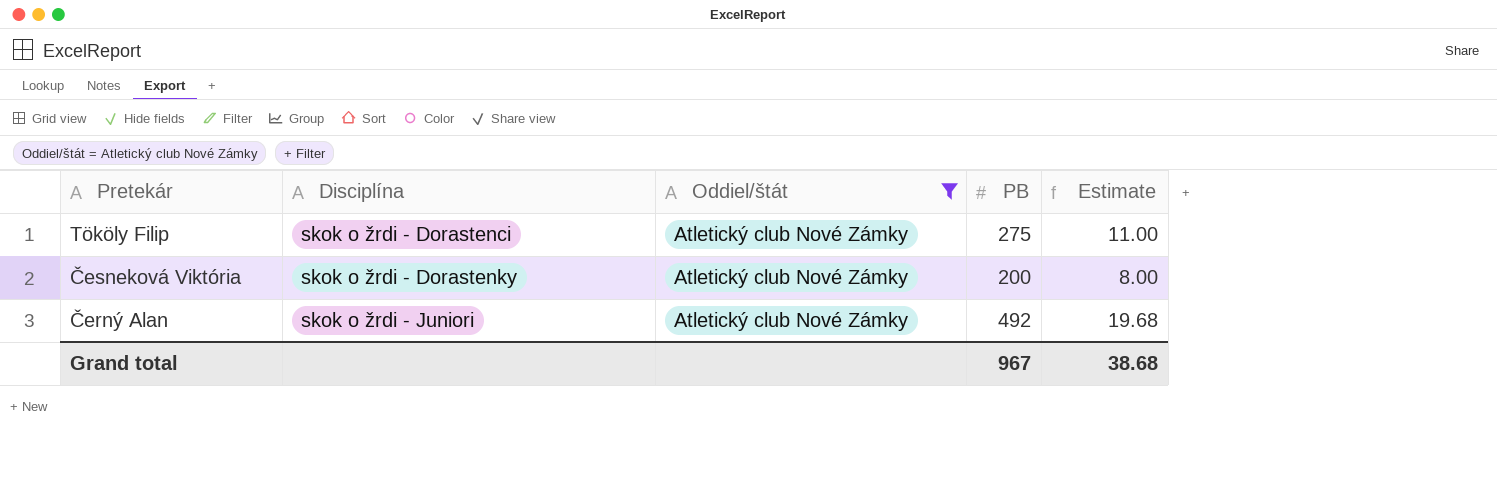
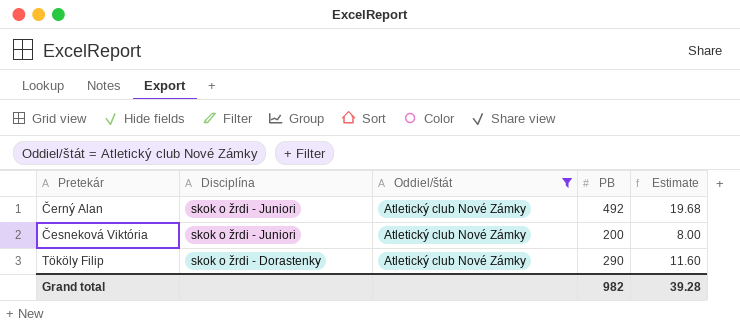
row order: Pretekár descending -> Pretekár ascending
Česneková Viktória | Disciplína: skok o žrdi - Dorastenky -> skok o žrdi - Juniori
Tököly Filip | Disciplína: skok o žrdi - Dorastenci -> skok o žrdi - Dorastenky
Tököly Filip | PB: 275 -> 290
Tököly Filip | Estimate: 11.00 -> 11.60
Grand total | PB: 967 -> 982
Grand total | Estimate: 38.68 -> 39.28

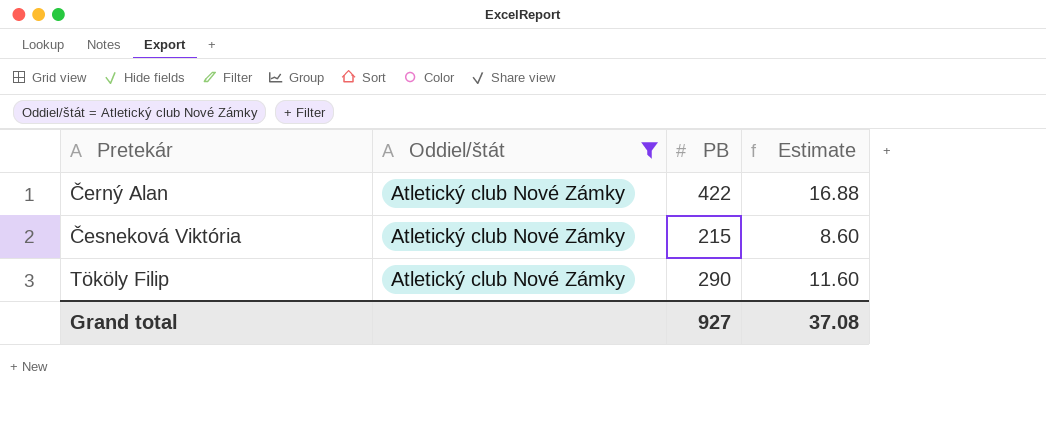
column Disciplína | position: 2 -> none
Černý Alan | PB: 492 -> 422
Černý Alan | Estimate: 19.68 -> 16.88
Česneková Viktória | PB: 200 -> 215
Česneková Viktória | Estimate: 8.00 -> 8.60
Grand total | PB: 982 -> 927
Grand total | Estimate: 39.28 -> 37.08

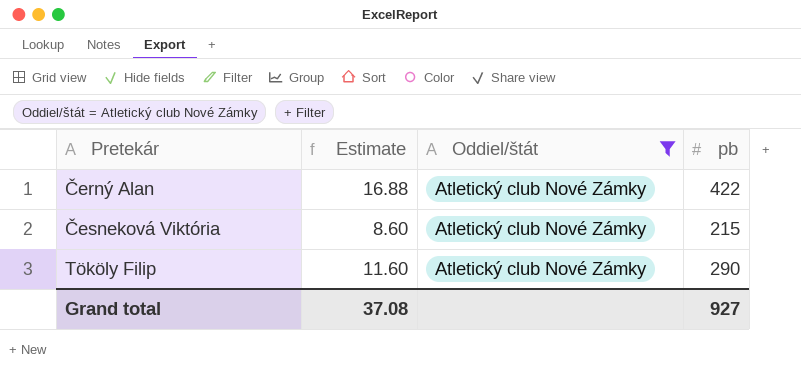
column Estimate | position: 4 -> 2
column name: PB -> pb

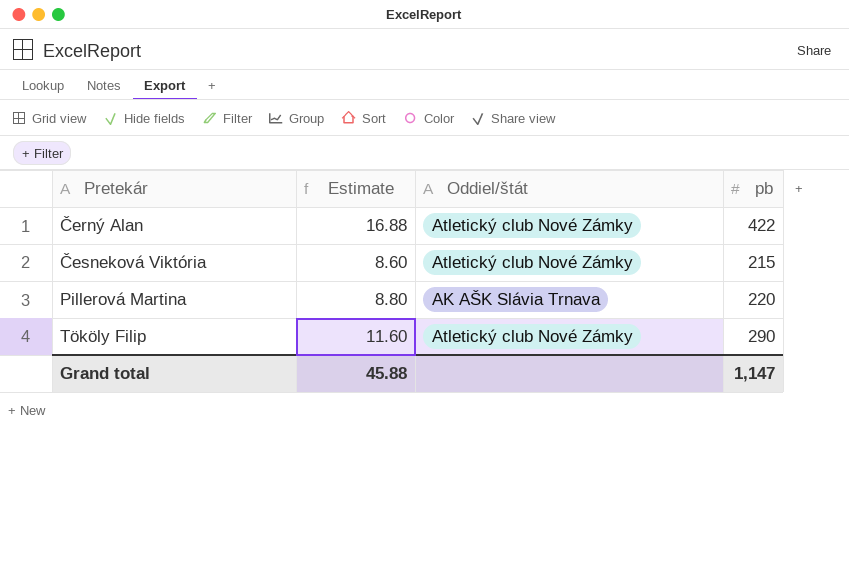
filter: Oddiel/štát = Atletický club Nové Zámky -> none
Grand total | Estimate: 37.08 -> 45.88
Grand total | pb: 927 -> 1,147

